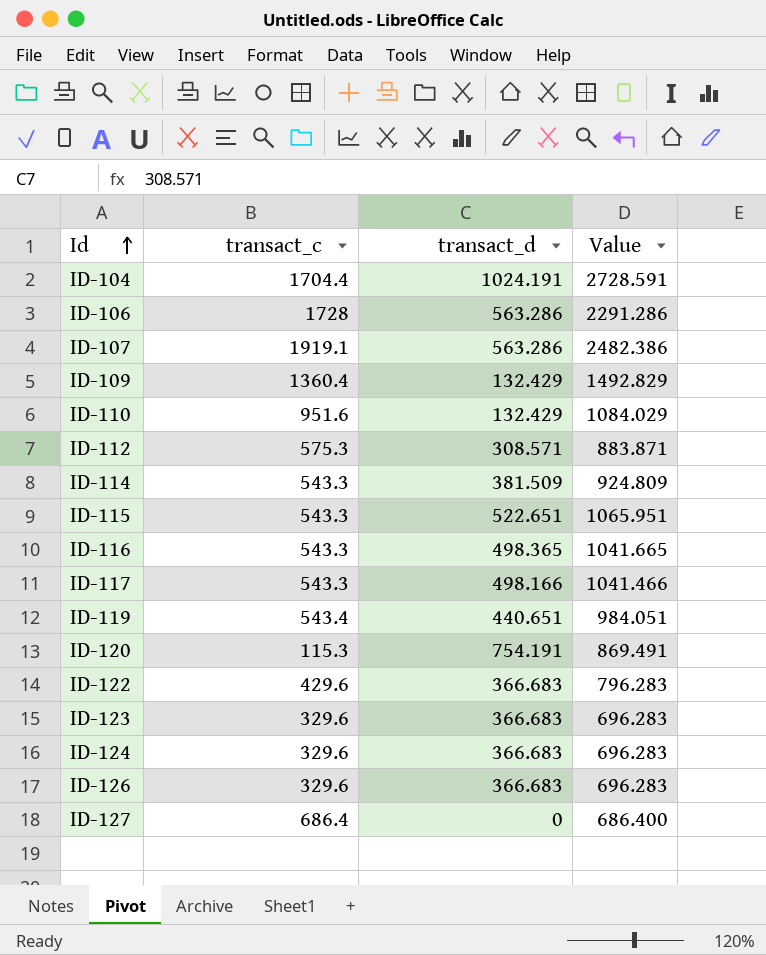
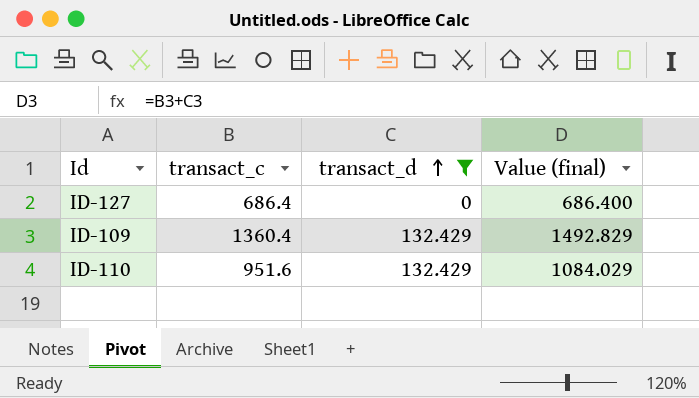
filter: none -> transact_d <= 132.429
row order: Id ascending -> transact_d ascending
column name: Value -> Value (final)

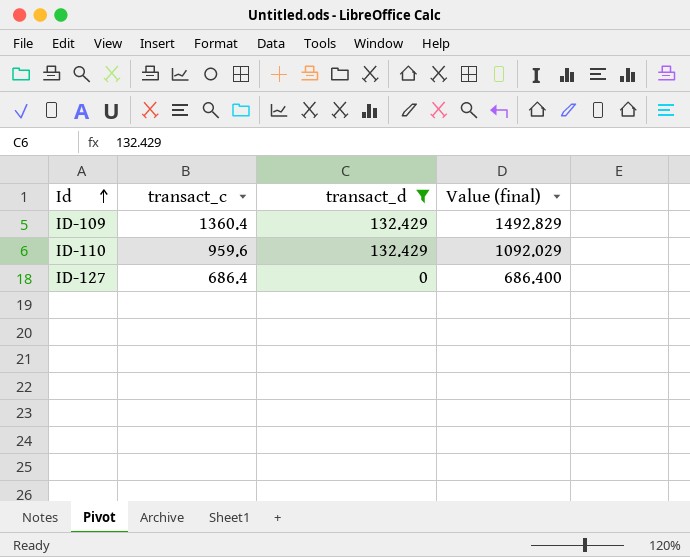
row order: transact_d ascending -> Id ascending
ID-110 | transact_c: 951.6 -> 959.6
ID-110 | Value (final): 1084.029 -> 1092.029

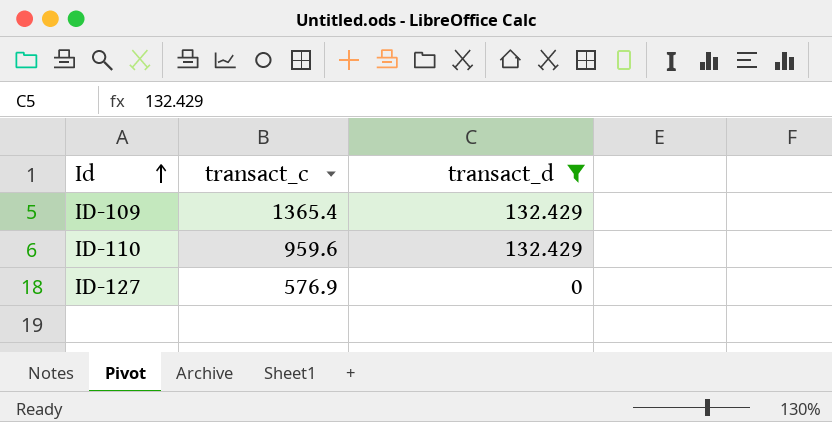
column Value (final) | formula: [transact_c] + [transact_d] -> none
ID-109 | transact_c: 1360.4 -> 1365.4
ID-127 | transact_c: 686.4 -> 576.9

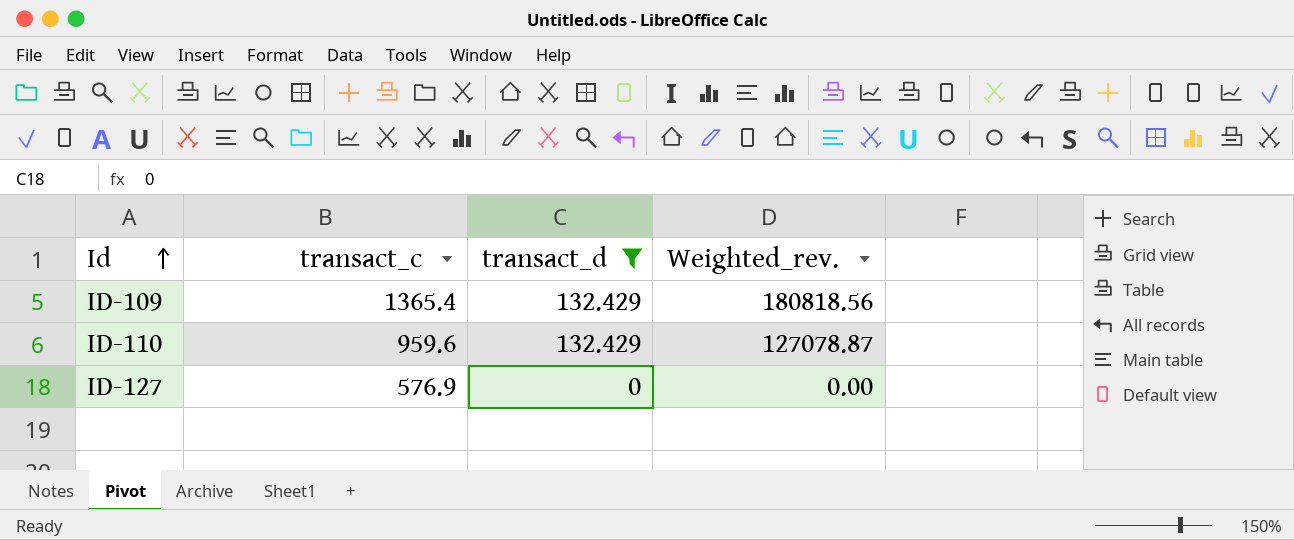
column Weighted_rev. | formula: none -> [transact_c] * [transact_d]

